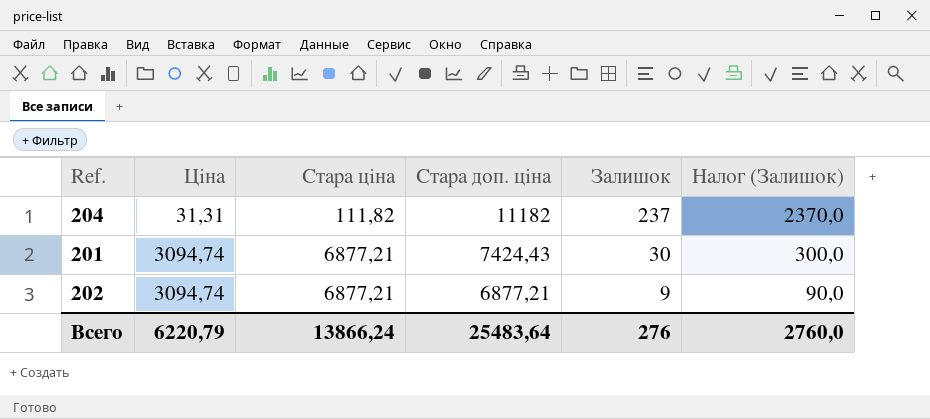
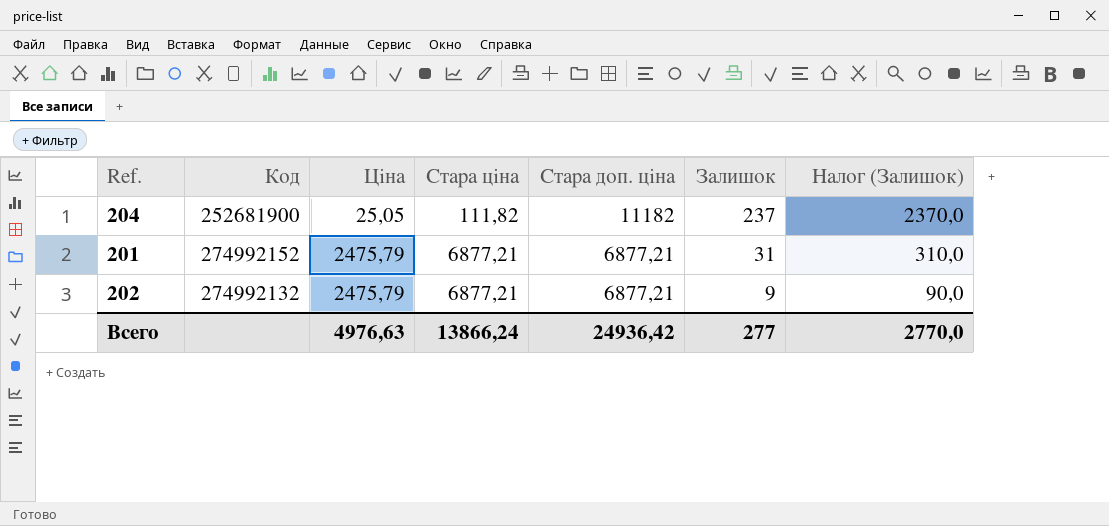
column Код | position: none -> 2
204 | Ціна: 31,31 -> 25,05
201 | Ціна: 3094,74 -> 2475,79
201 | Стара доп. ціна: 7424,43 -> 6877,21
201 | Залишок: 30 -> 31
201 | Налог (Залишок): 300,0 -> 310,0
202 | Ціна: 3094,74 -> 2475,79
Всего | Ціна: 6220,79 -> 4976,63
Всего | Стара доп. ціна: 25483,64 -> 24936,42
Всего | Залишок: 276 -> 277
Всего | Налог (Залишок): 2760,0 -> 2770,0

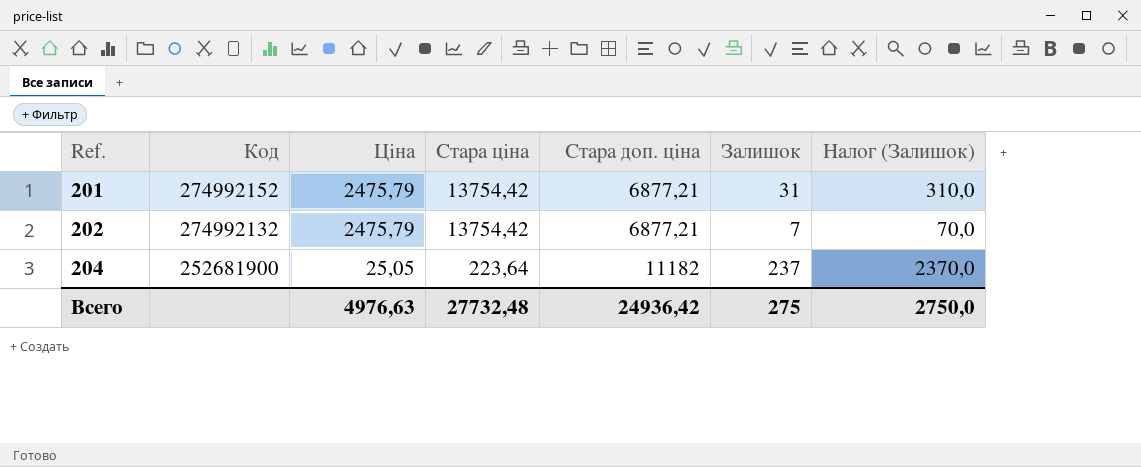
row order: Ціна ascending -> Ref. ascending
201 | Стара ціна: 6877,21 -> 13754,42
202 | Стара ціна: 6877,21 -> 13754,42
202 | Залишок: 9 -> 7
202 | Налог (Залишок): 90,0 -> 70,0
204 | Стара ціна: 111,82 -> 223,64
Всего | Стара ціна: 13866,24 -> 27732,48
Всего | Залишок: 277 -> 275
Всего | Налог (Залишок): 2770,0 -> 2750,0

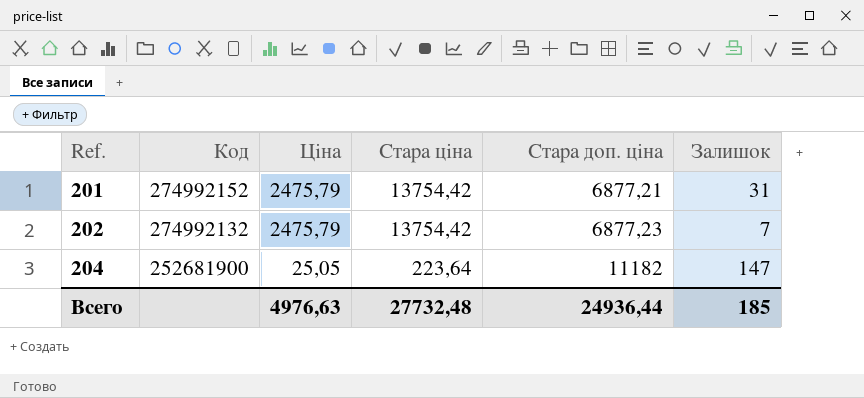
column Налог (Залишок) | formula: [Залишок] * 10 -> none
202 | Стара доп. ціна: 6877,21 -> 6877,23
204 | Залишок: 237 -> 147
Всего | Стара доп. ціна: 24936,42 -> 24936,44
Всего | Залишок: 275 -> 185

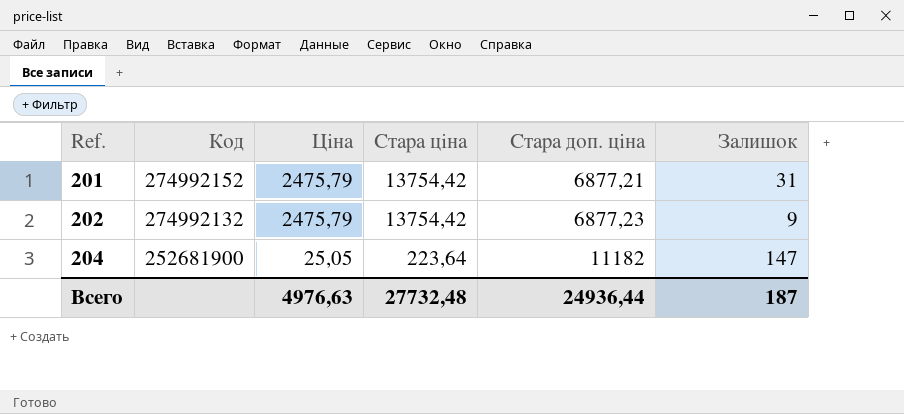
202 | Залишок: 7 -> 9
Всего | Залишок: 185 -> 187

